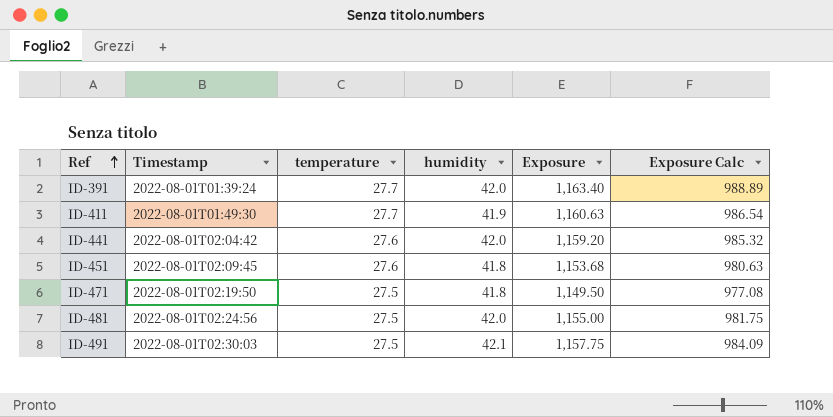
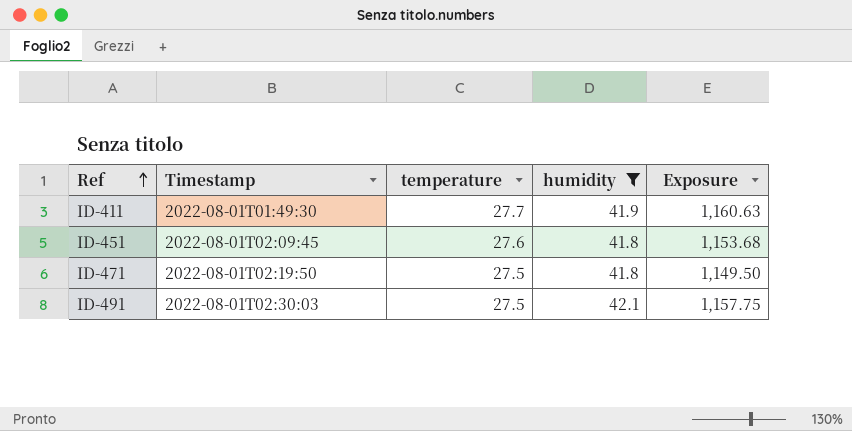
filter: none -> humidity != 42.0
column Exposure Calc | formula: [Exposure] * 0.85 -> none

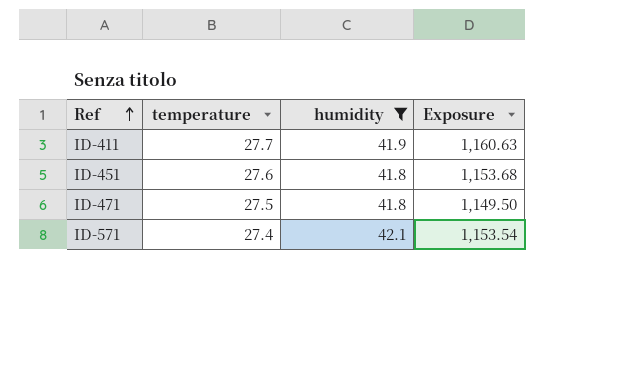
column Timestamp | position: 2 -> none
row ID-491: 2022-08-01T02:30:03 | 27.5 | 42.1 | 1,157.75 -> none
row ID-571: none -> 27.4 | 42.1 | 1,153.54

